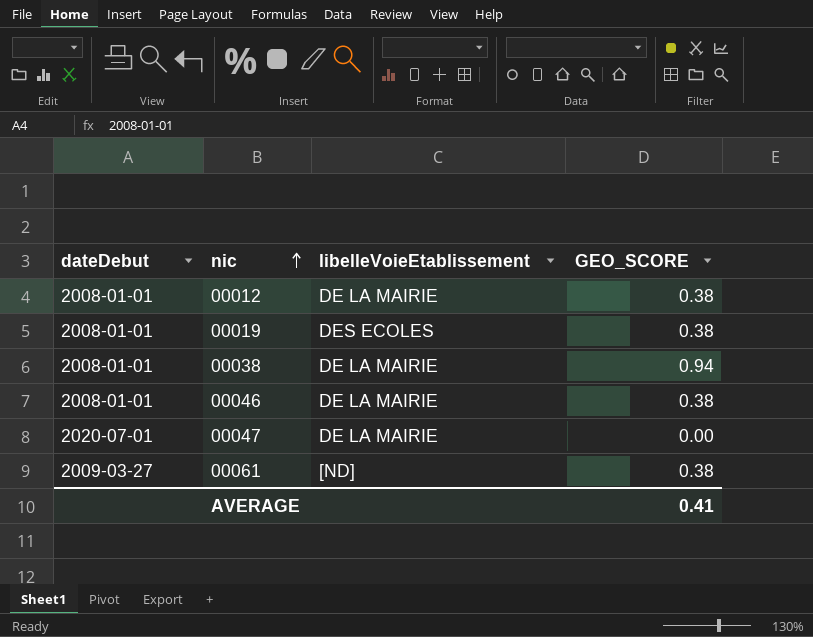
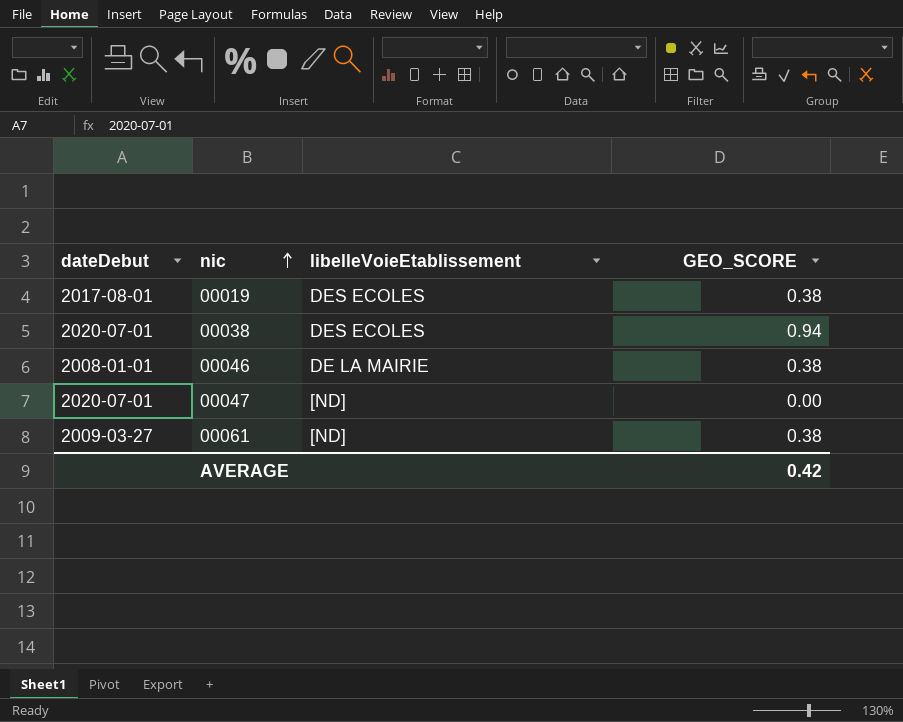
row 00012: 2008-01-01 | DE LA MAIRIE | 0.38 -> none
00019 | dateDebut: 2008-01-01 -> 2017-08-01
00038 | dateDebut: 2008-01-01 -> 2020-07-01
00038 | libelleVoieEtablissement: DE LA MAIRIE -> DES ECOLES
00047 | libelleVoieEtablissement: DE LA MAIRIE -> [ND]
AVERAGE | GEO_SCORE: 0.41 -> 0.42

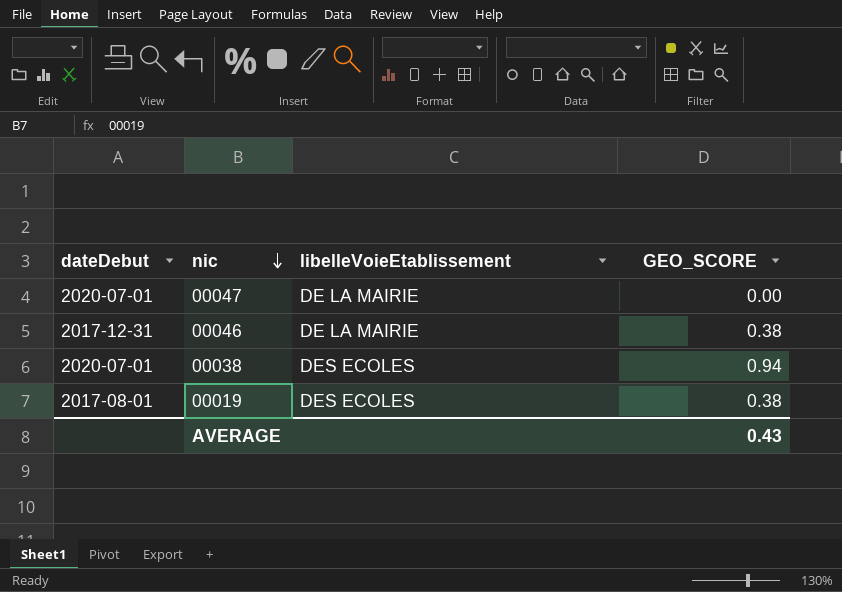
row order: nic ascending -> nic descending
row 00061: 2009-03-27 | [ND] | 0.38 -> none
00047 | libelleVoieEtablissement: [ND] -> DE LA MAIRIE
00046 | dateDebut: 2008-01-01 -> 2017-12-31
AVERAGE | GEO_SCORE: 0.42 -> 0.43

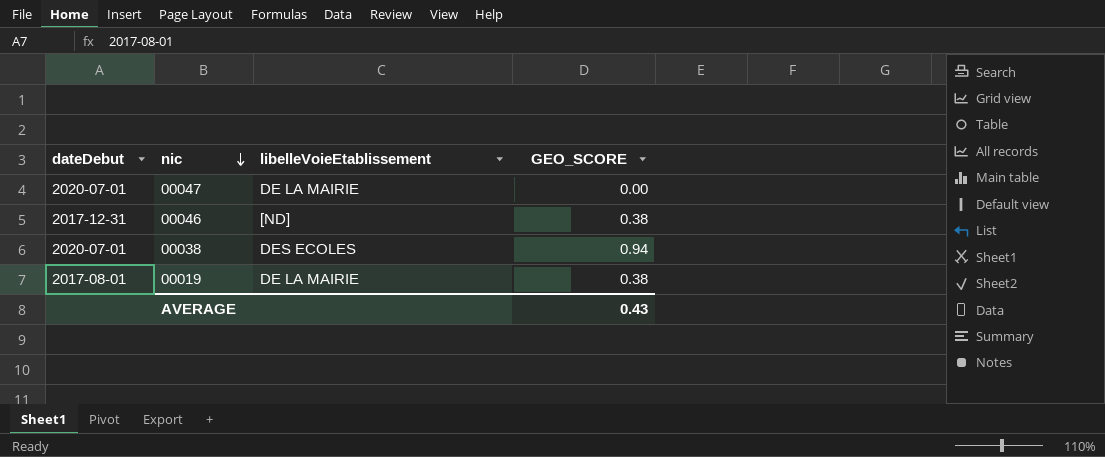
00046 | libelleVoieEtablissement: DE LA MAIRIE -> [ND]
00019 | libelleVoieEtablissement: DES ECOLES -> DE LA MAIRIE

